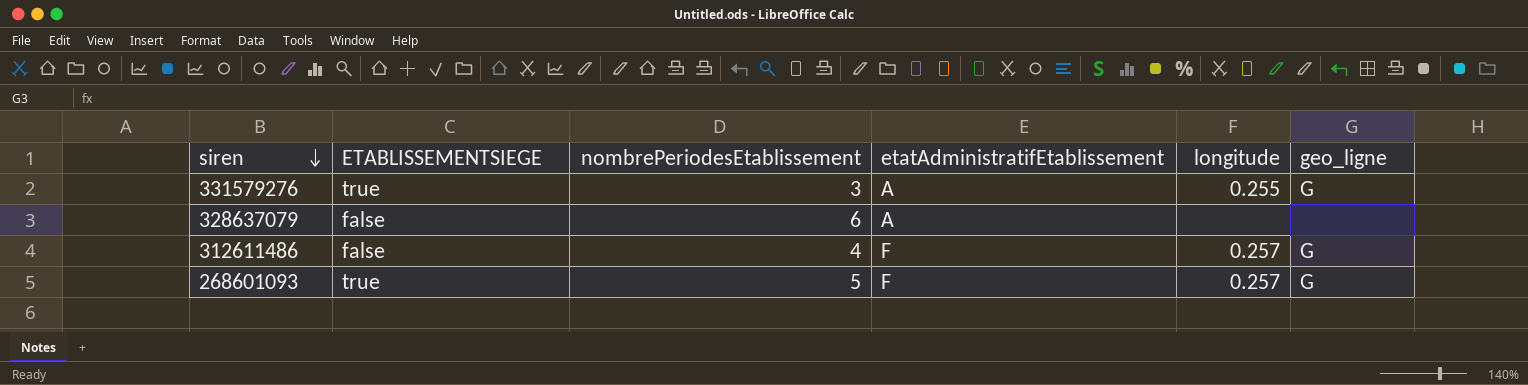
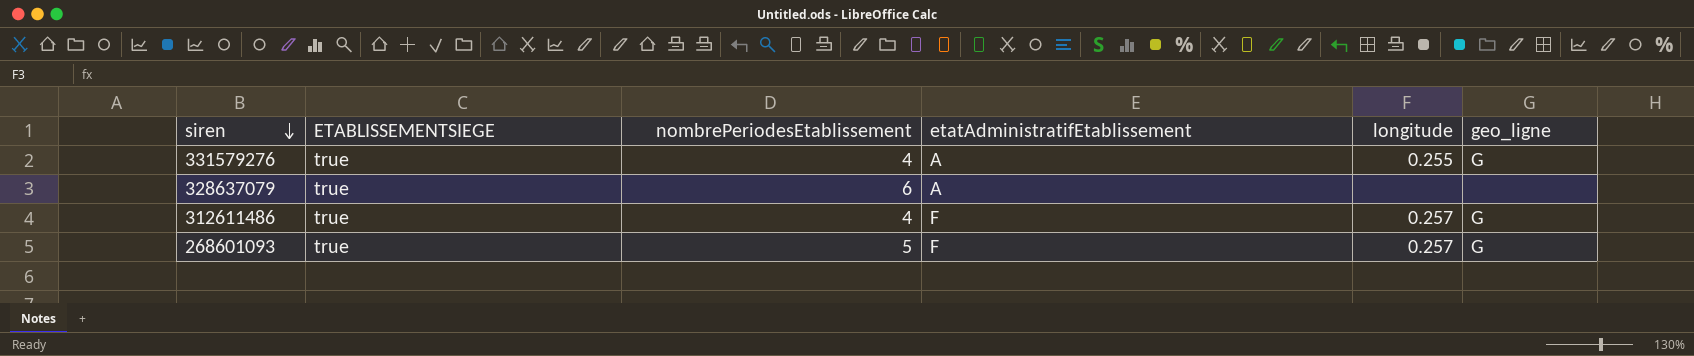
331579276 | nombrePeriodesEtablissement: 3 -> 4
328637079 | ETABLISSEMENTSIEGE: false -> true
312611486 | ETABLISSEMENTSIEGE: false -> true

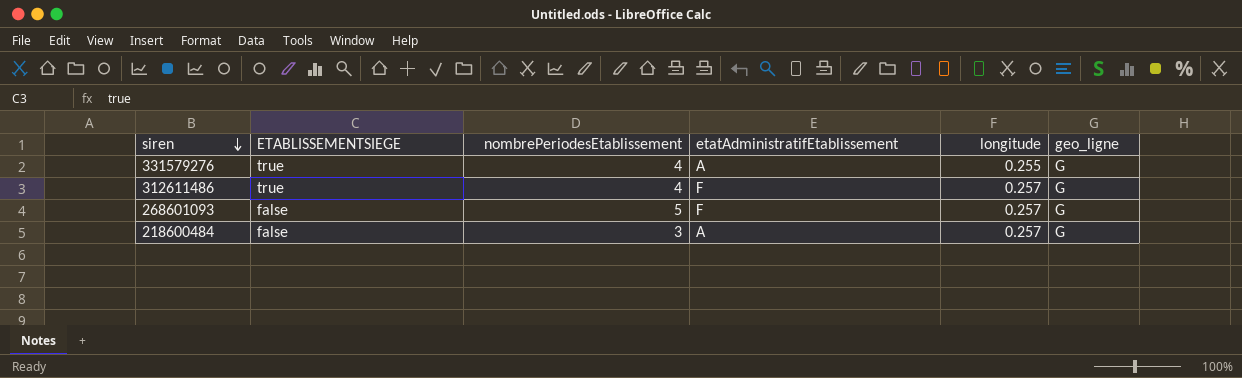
row 328637079: true | 6 | A | none | none -> none
268601093 | ETABLISSEMENTSIEGE: true -> false
row 218600484: none -> false | 3 | A | 0.257 | G

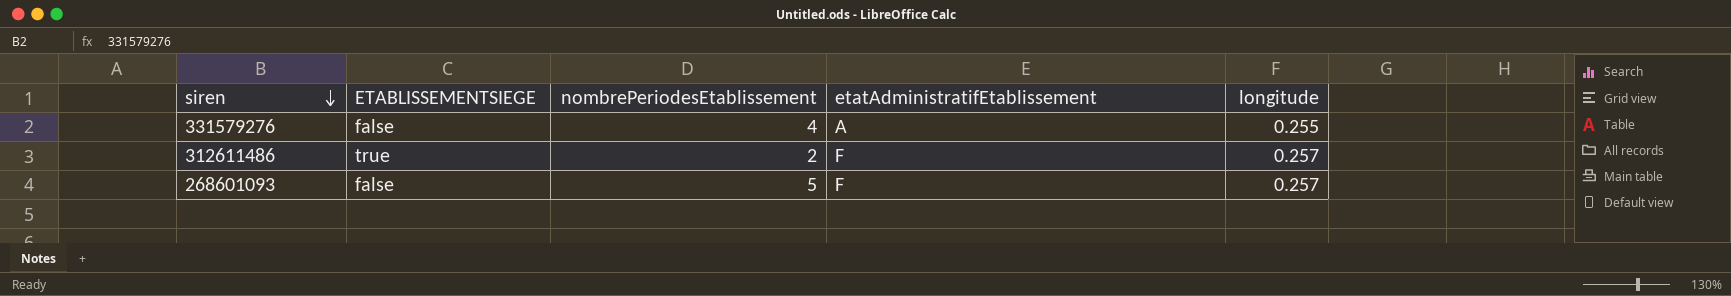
column geo_ligne | position: 6 -> none
row 218600484: false | 3 | A | 0.257 | G -> none
331579276 | ETABLISSEMENTSIEGE: true -> false
312611486 | nombrePeriodesEtablissement: 4 -> 2

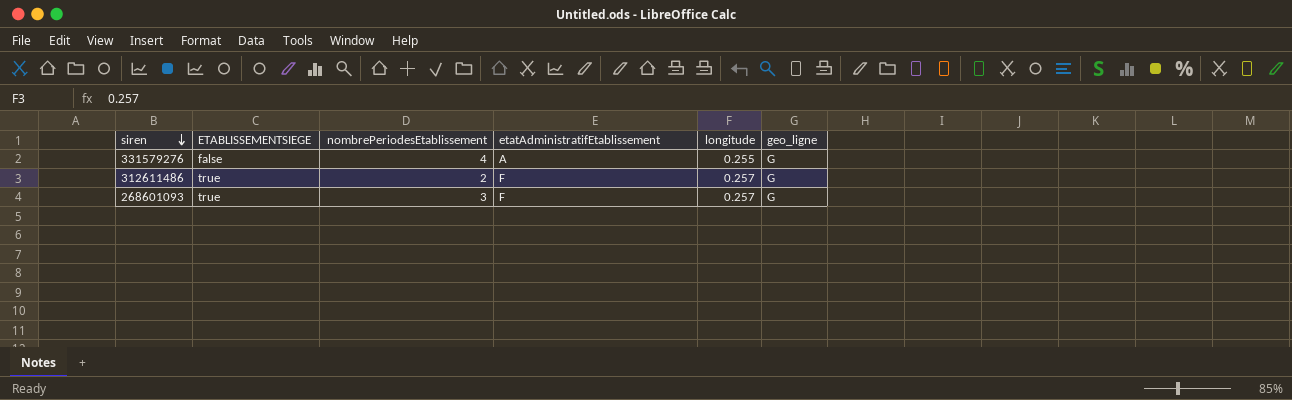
column geo_ligne | position: none -> 6
268601093 | ETABLISSEMENTSIEGE: false -> true
268601093 | nombrePeriodesEtablissement: 5 -> 3

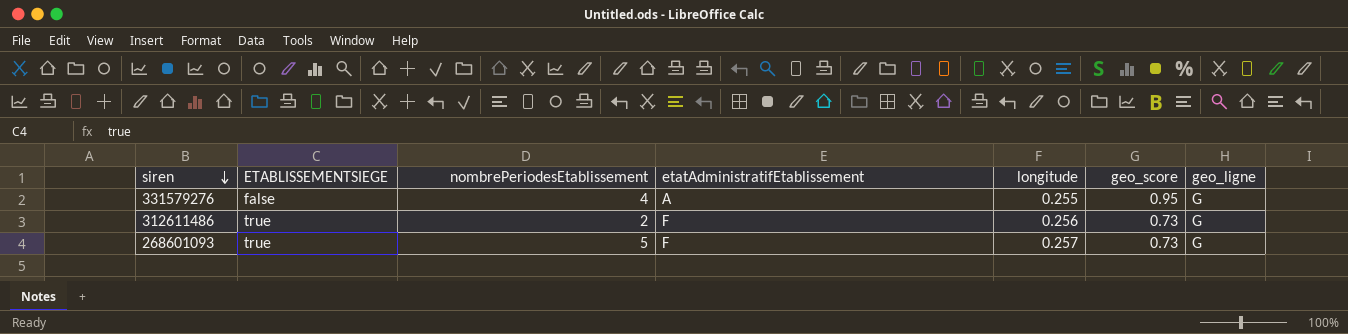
column geo_score | position: none -> 6
312611486 | longitude: 0.257 -> 0.256
268601093 | nombrePeriodesEtablissement: 3 -> 5

